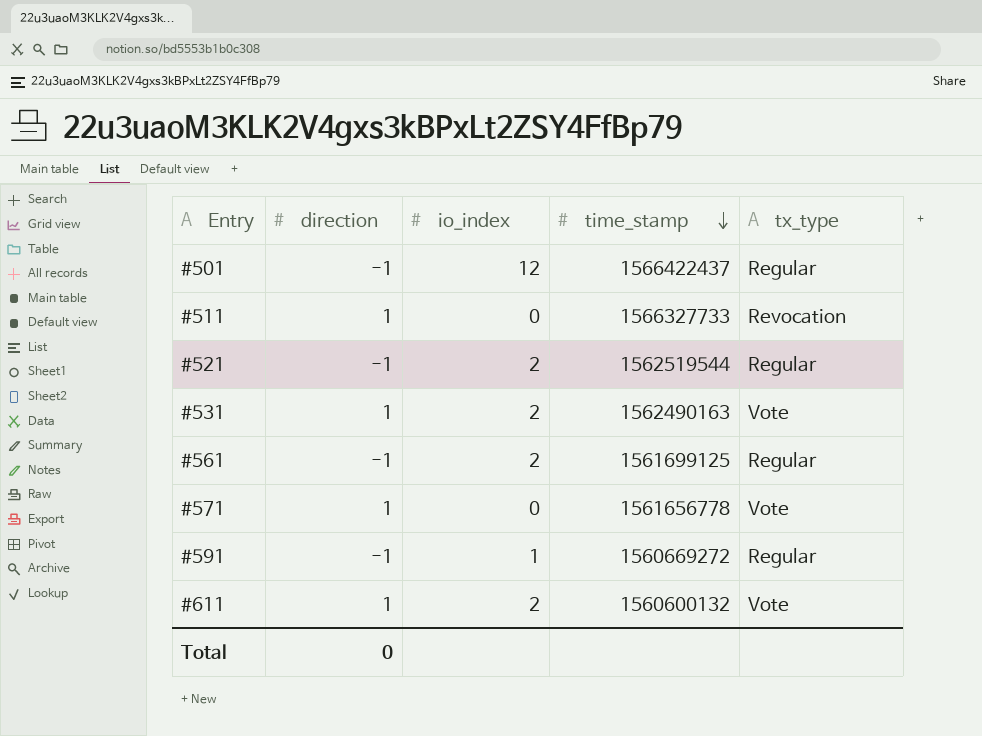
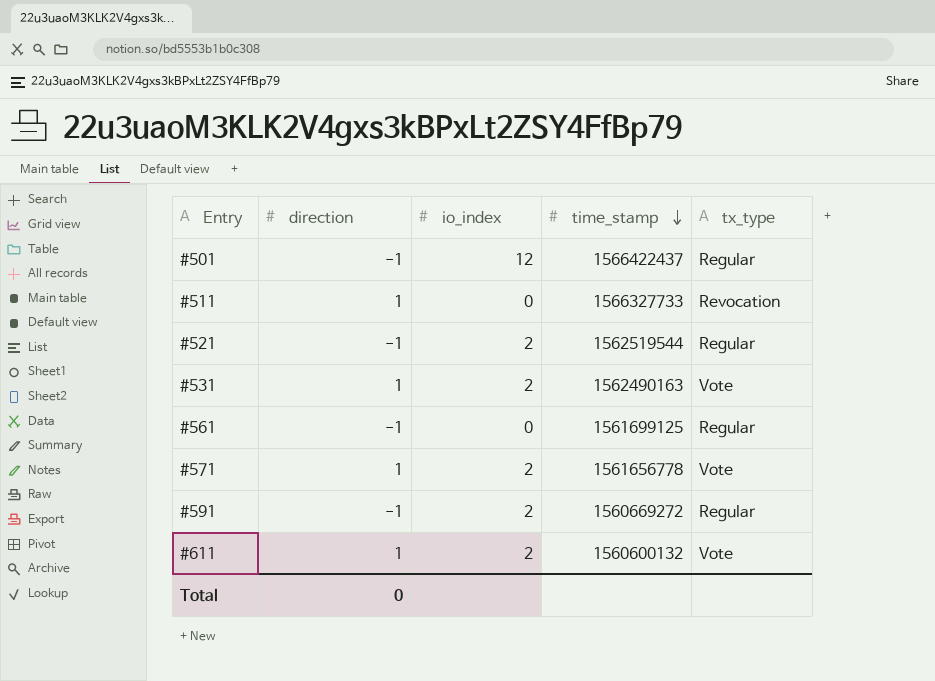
#561 | io_index: 2 -> 0
#571 | io_index: 0 -> 2
#591 | io_index: 1 -> 2

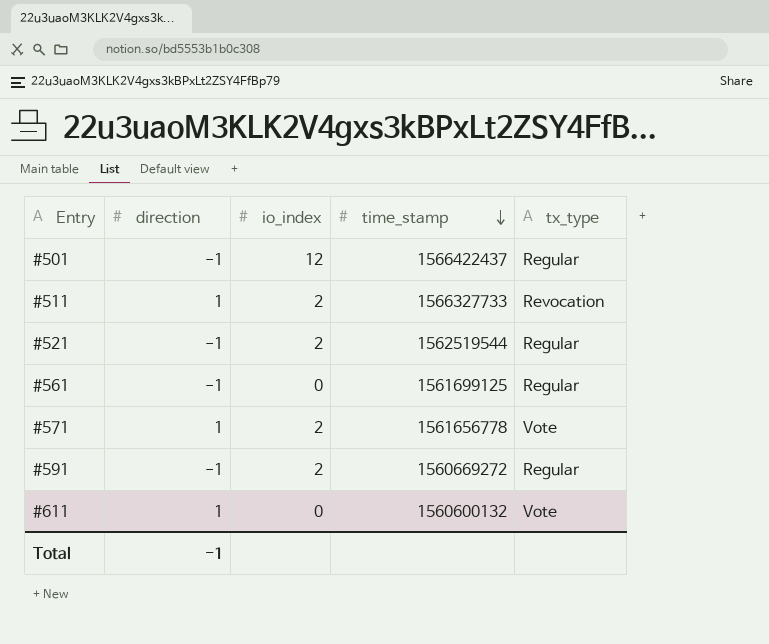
row #531: 1 | 2 | 1562490163 | Vote -> none
#511 | io_index: 0 -> 2
#611 | io_index: 2 -> 0
Total | direction: 0 -> -1

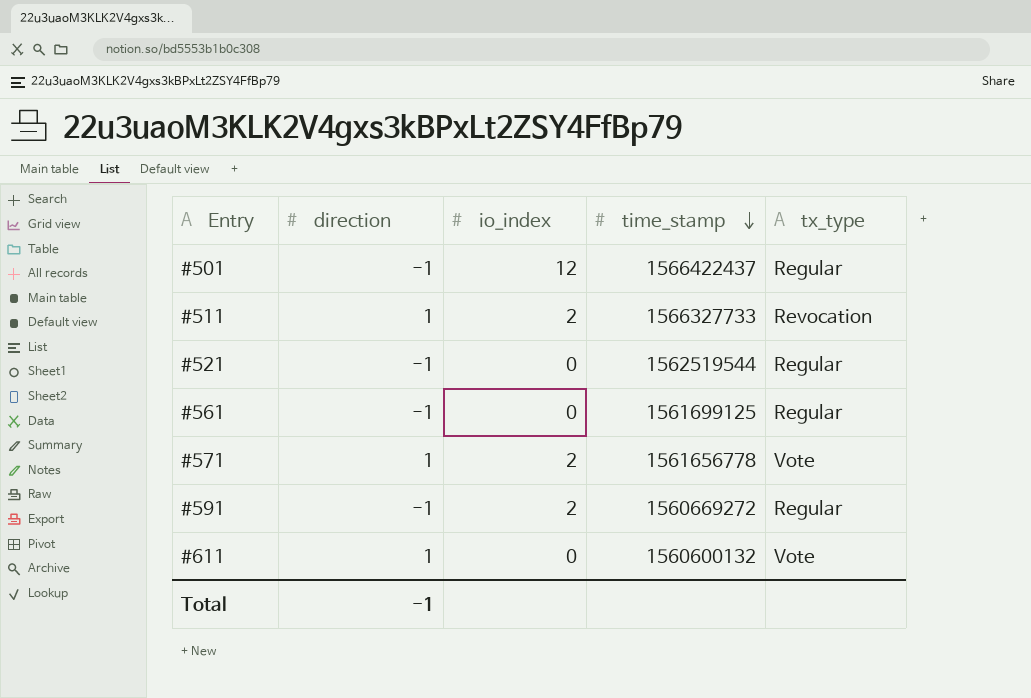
#521 | io_index: 2 -> 0

